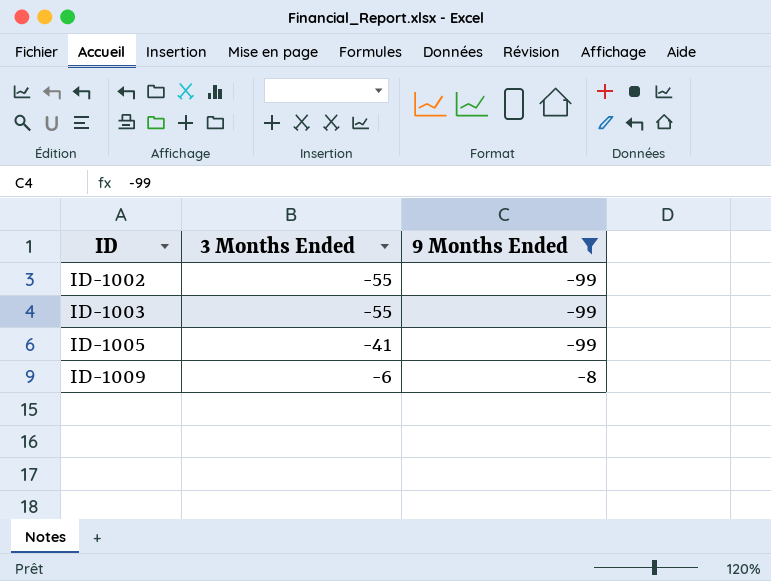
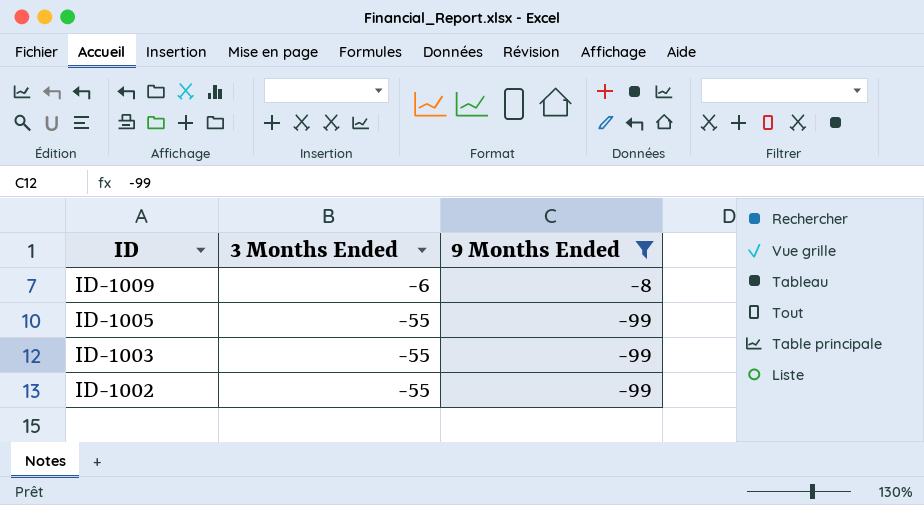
row order: ID ascending -> ID descending
ID-1005 | 3 Months Ended: -41 -> -55

